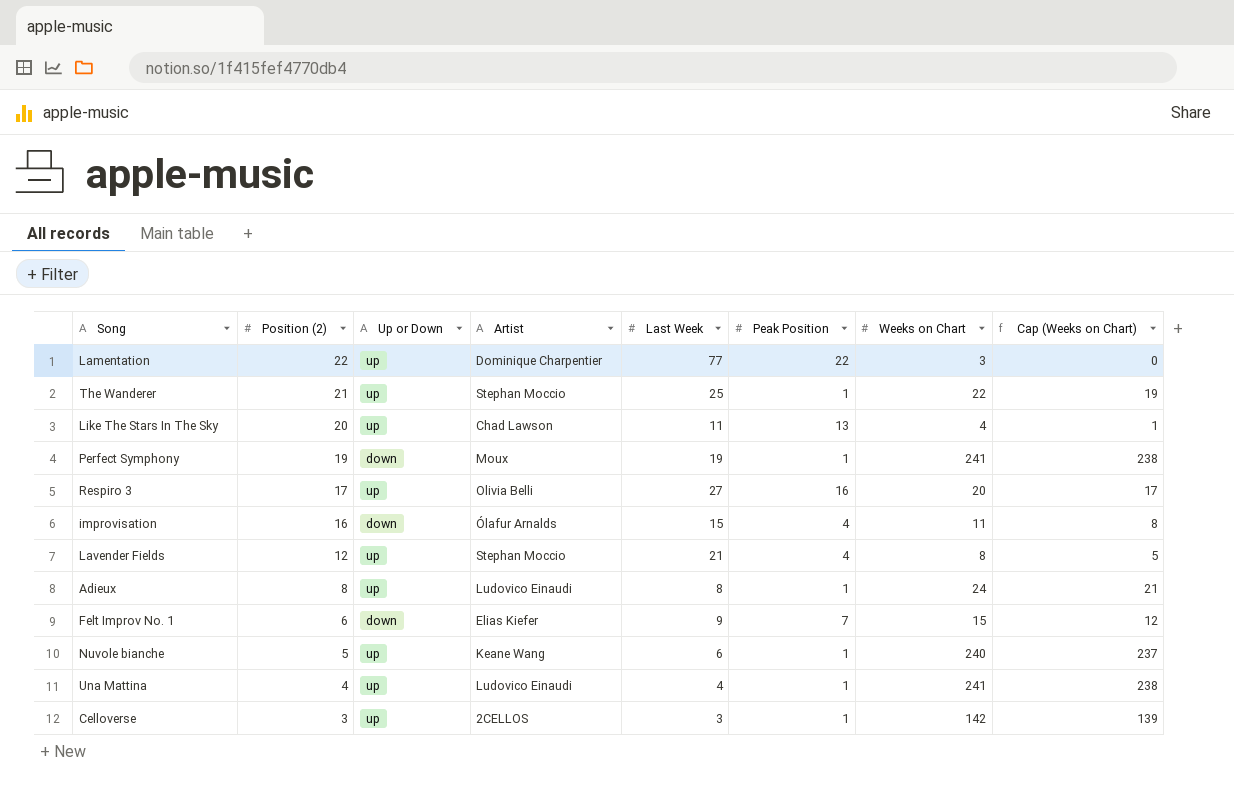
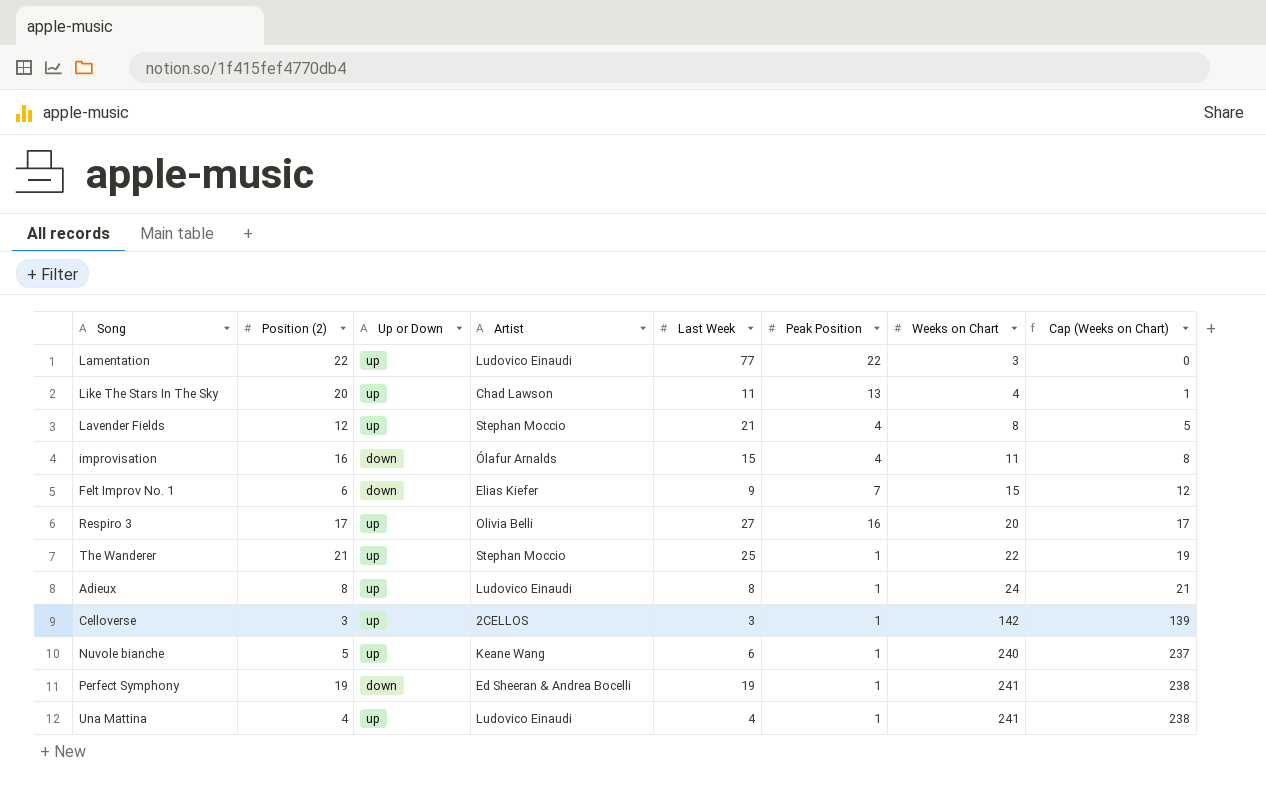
row order: Position (2) descending -> Weeks on Chart ascending
Lamentation | Artist: Dominique Charpentier -> Ludovico Einaudi
Perfect Symphony | Artist: Moux -> Ed Sheeran & Andrea Bocelli

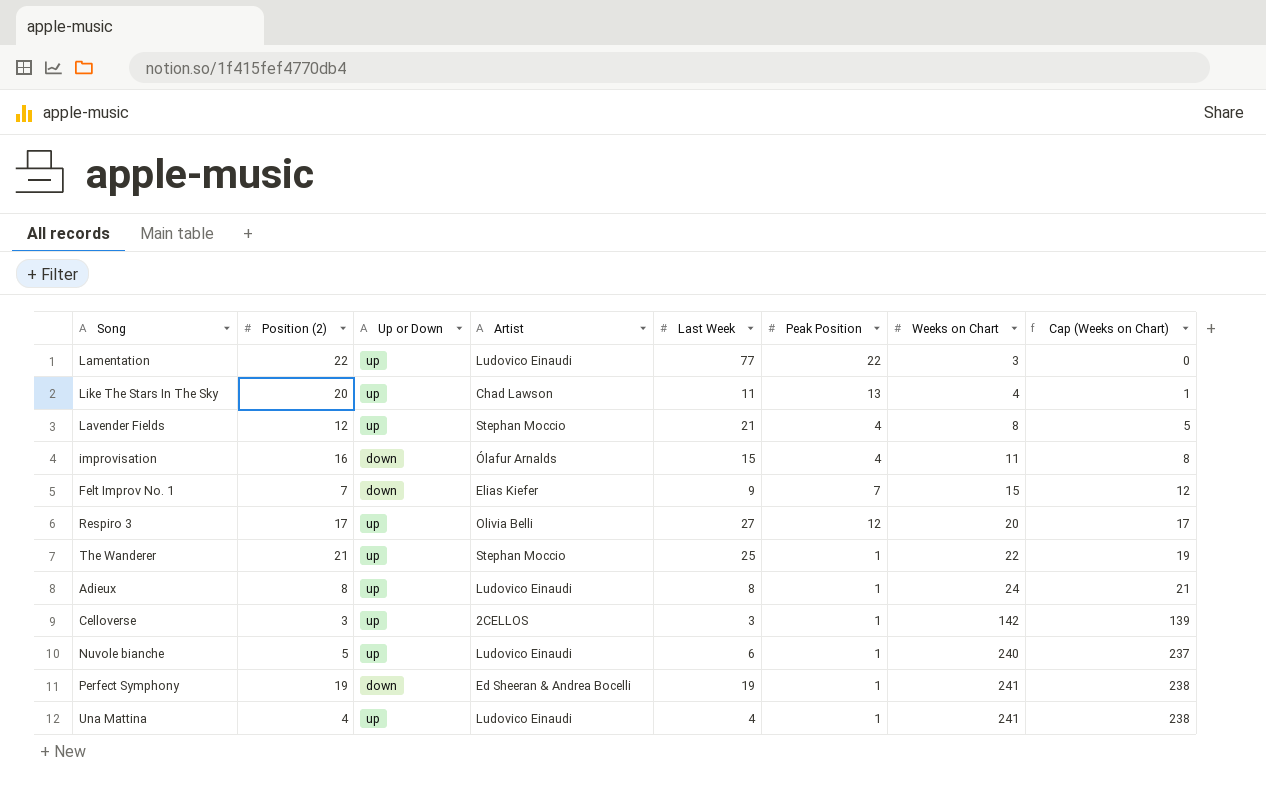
Felt Improv No. 1 | Position (2): 6 -> 7
Respiro 3 | Peak Position: 16 -> 12
Nuvole bianche | Artist: Keane Wang -> Ludovico Einaudi

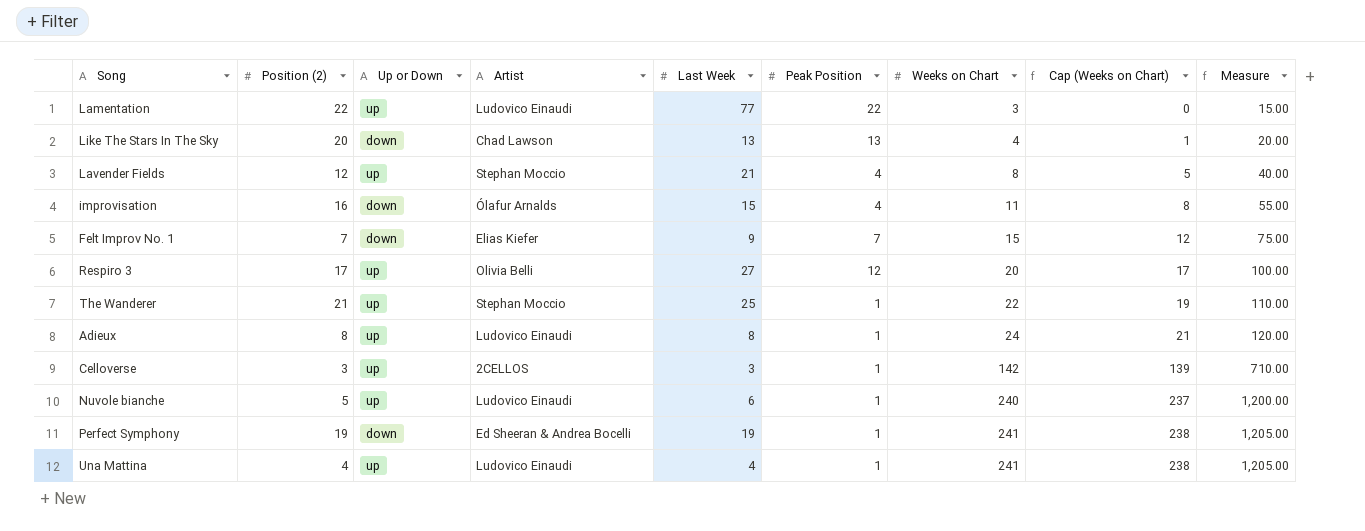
column Measure | formula: none -> [Weeks on Chart] * 5
Like The Stars In The Sky | Up or Down: up -> down
Like The Stars In The Sky | Last Week: 11 -> 13

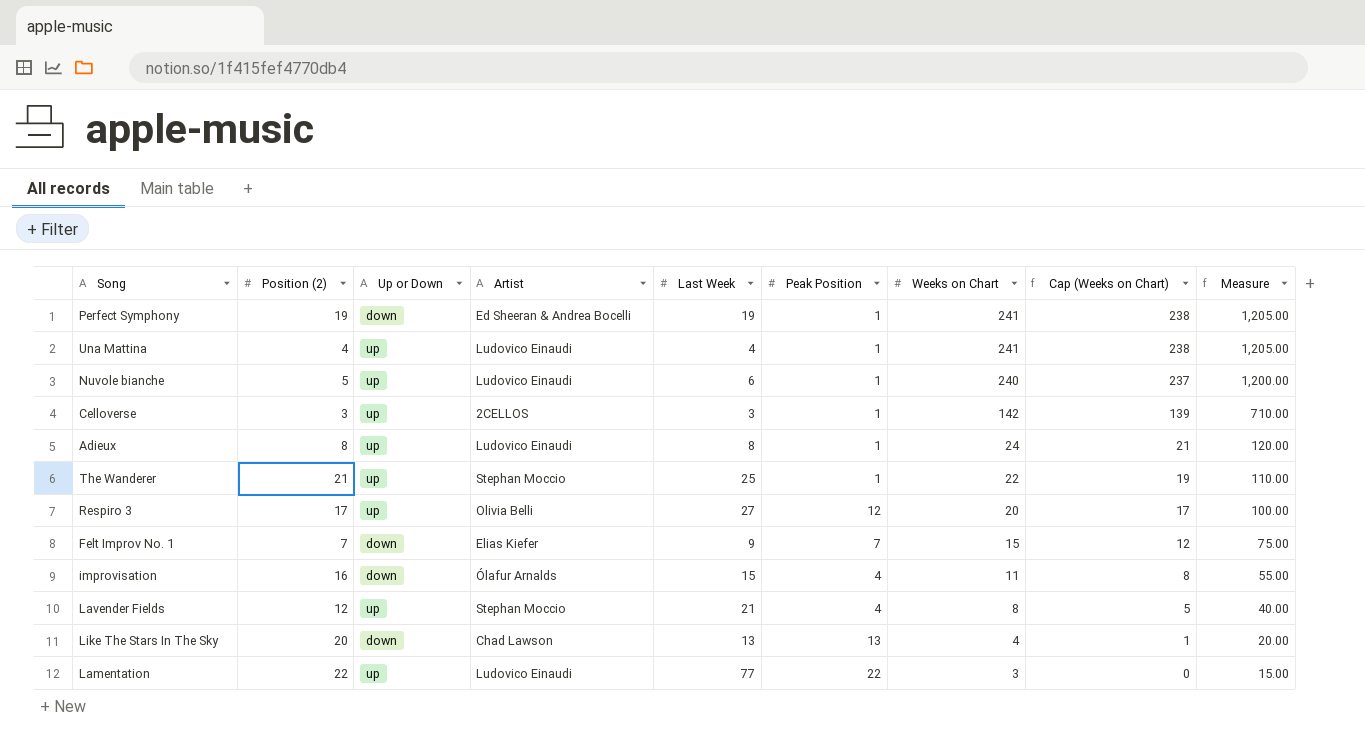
row order: Weeks on Chart ascending -> Weeks on Chart descending

